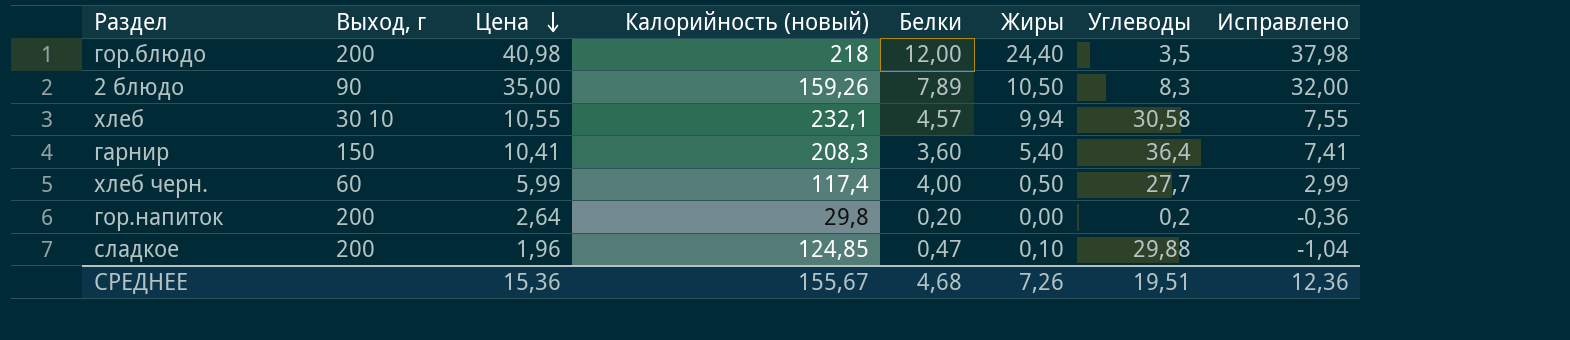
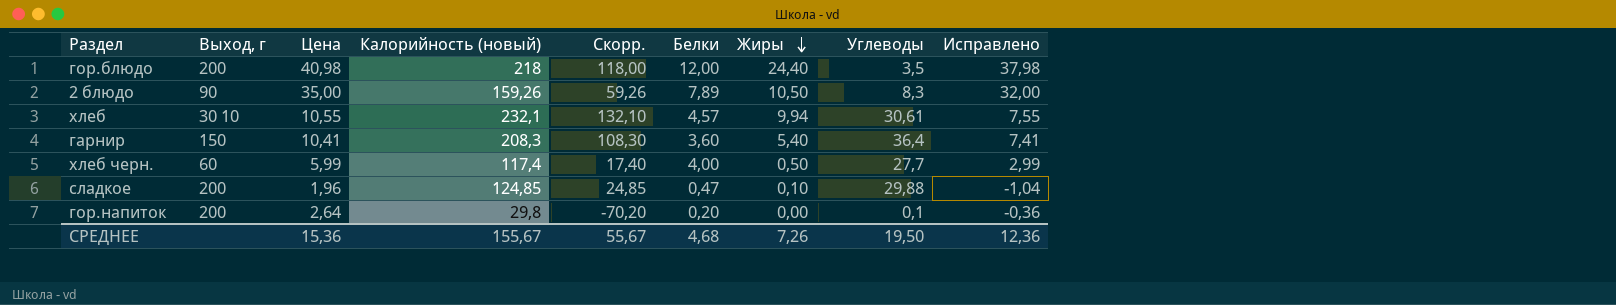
row order: Цена descending -> Жиры descending
column Скорр. | formula: none -> [Калорийность (новый)] - 100
хлеб | Углеводы: 30,58 -> 30,61
гор.напиток | Углеводы: 0,2 -> 0,1
СРЕДНЕЕ | Углеводы: 19,51 -> 19,50

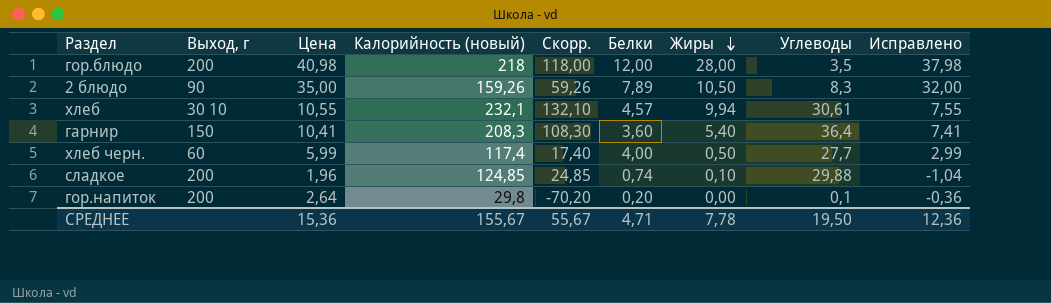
гор.блюдо | Жиры: 24,40 -> 28,00
сладкое | Белки: 0,47 -> 0,74
СРЕДНЕЕ | Белки: 4,68 -> 4,71
СРЕДНЕЕ | Жиры: 7,26 -> 7,78

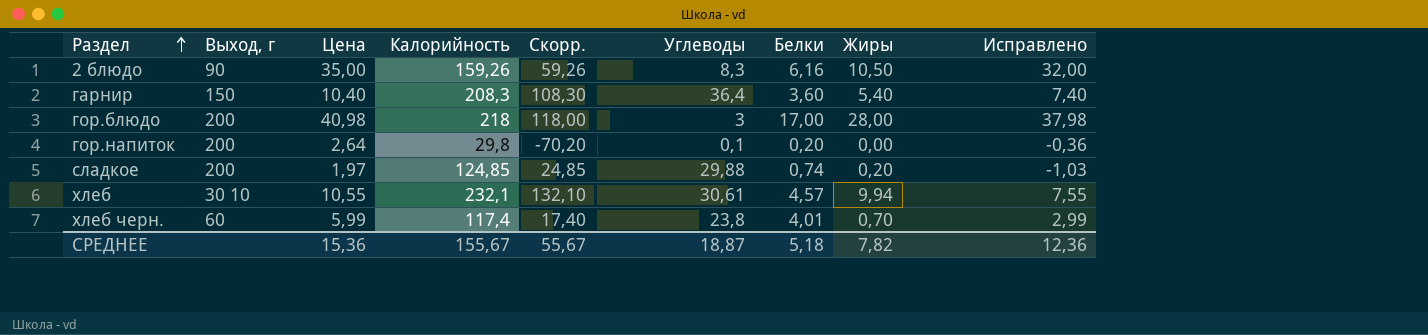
row order: Жиры descending -> Раздел ascending
column name: Калорийность (новый) -> Калорийность
column Углеводы | position: 8 -> 6
2 блюдо | Белки: 7,89 -> 6,16
гарнир | Цена: 10,41 -> 10,40
гарнир | Исправлено: 7,41 -> 7,40
гор.блюдо | Углеводы: 3,5 -> 3
гор.блюдо | Белки: 12,00 -> 17,00
сладкое | Цена: 1,96 -> 1,97
сладкое | Жиры: 0,10 -> 0,20
сладкое | Исправлено: -1,04 -> -1,03
хлеб черн. | Углеводы: 27,7 -> 23,8
хлеб черн. | Белки: 4,00 -> 4,01
хлеб черн. | Жиры: 0,50 -> 0,70
СРЕДНЕЕ | Углеводы: 19,50 -> 18,87
СРЕДНЕЕ | Белки: 4,71 -> 5,18
СРЕДНЕЕ | Жиры: 7,78 -> 7,82

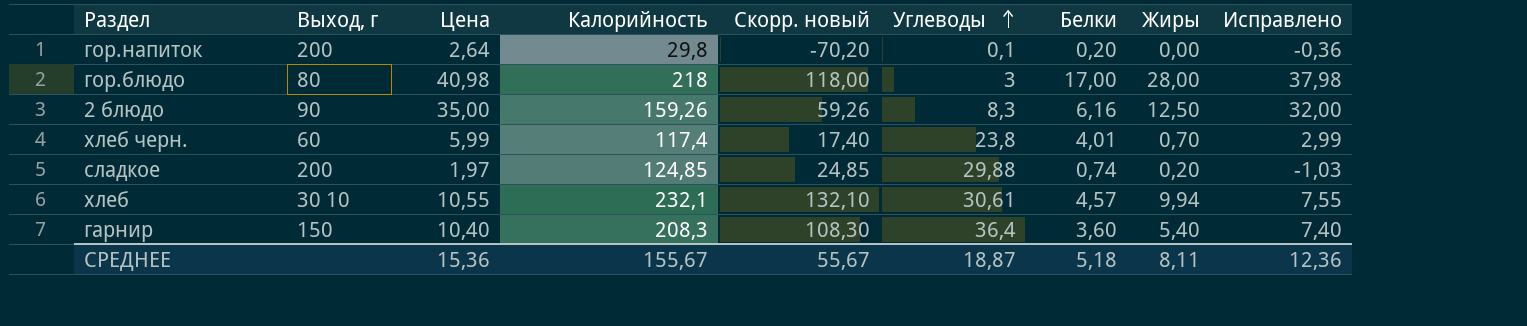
row order: Раздел ascending -> Углеводы ascending
column name: Скорр. -> Скорр. новый
гор.блюдо | Выход, г: 200 -> 80
2 блюдо | Жиры: 10,50 -> 12,50
СРЕДНЕЕ | Жиры: 7,82 -> 8,11

